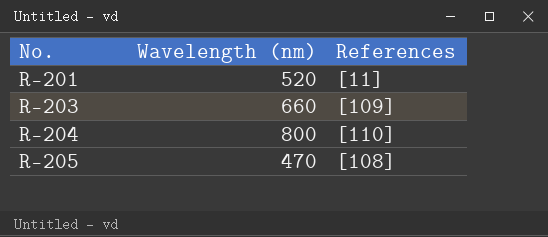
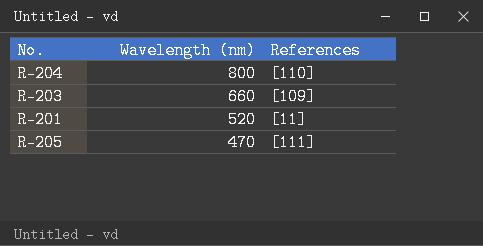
row order: No. ascending -> Wavelength (nm) descending
R-205 | References: [108] -> [111]

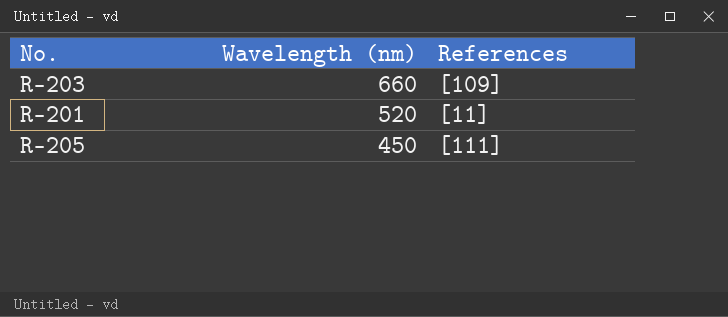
row R-204: 800 | [110] -> none
R-205 | Wavelength (nm): 470 -> 450

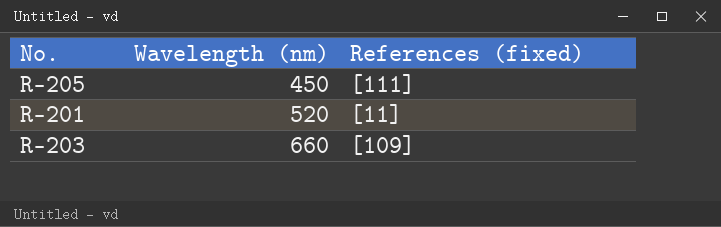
row order: Wavelength (nm) descending -> Wavelength (nm) ascending
column name: References -> References (fixed)

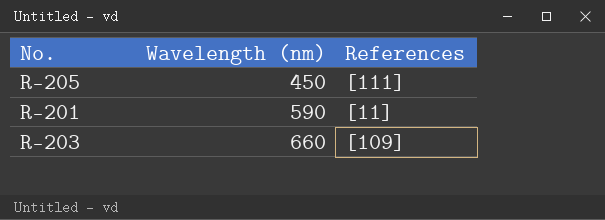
column name: References (fixed) -> References
R-201 | Wavelength (nm): 520 -> 590

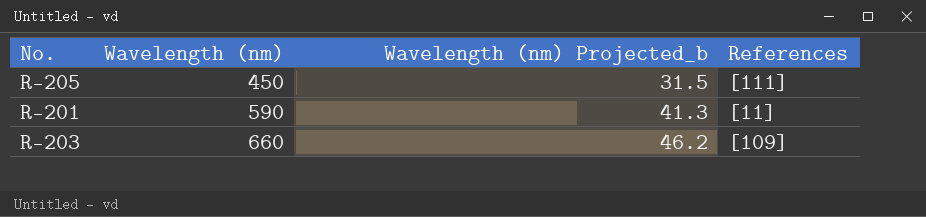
column Wavelength (nm) Projected_b | formula: none -> [Wavelength (nm)] * 0.07

